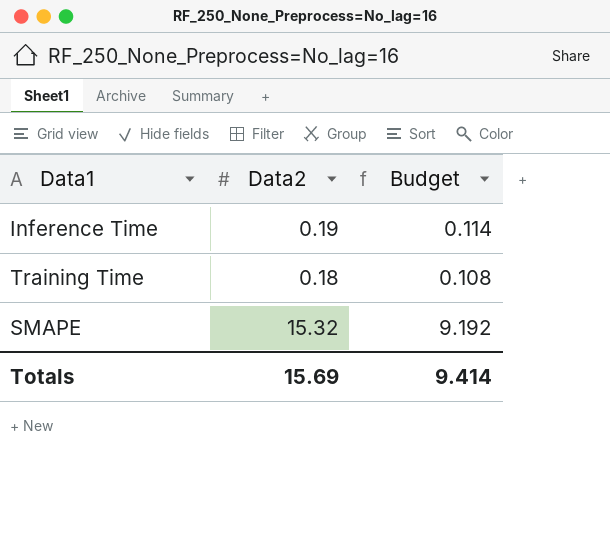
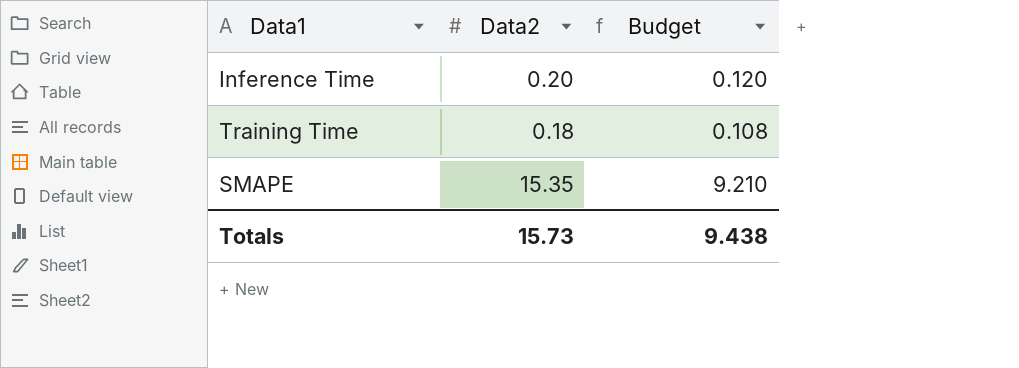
Inference Time | Data2: 0.19 -> 0.20
Inference Time | Budget: 0.114 -> 0.120
SMAPE | Data2: 15.32 -> 15.35
SMAPE | Budget: 9.192 -> 9.210
Totals | Data2: 15.69 -> 15.73
Totals | Budget: 9.414 -> 9.438

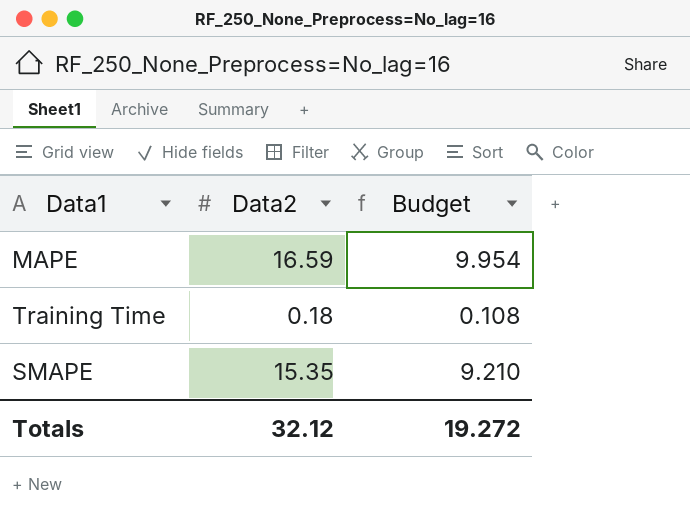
row Inference Time: 0.20 | 0.120 -> none
row MAPE: none -> 16.59 | 9.954
Totals | Data2: 15.73 -> 32.12
Totals | Budget: 9.438 -> 19.272

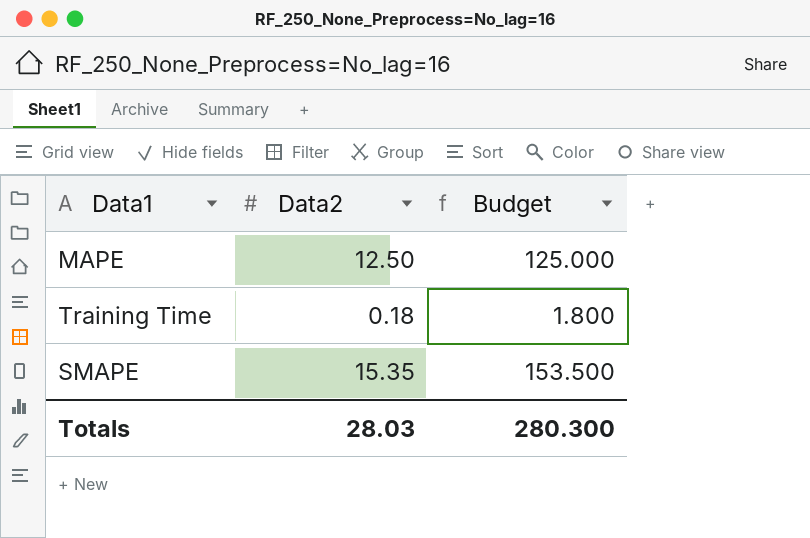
column Budget | formula: [Data2] * 0.6 -> [Data2] * 10
MAPE | Data2: 16.59 -> 12.50
Totals | Data2: 32.12 -> 28.03
Totals | Budget: 19.272 -> 280.300

